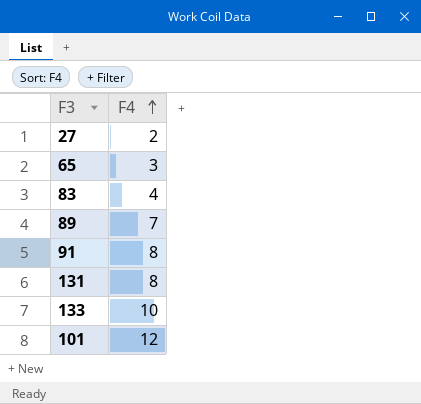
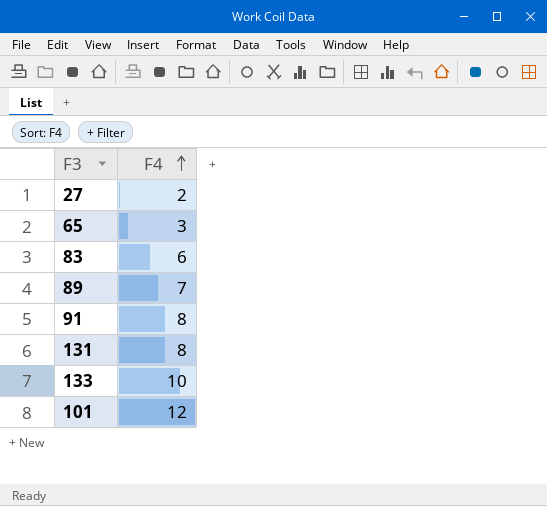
83 | F4: 4 -> 6

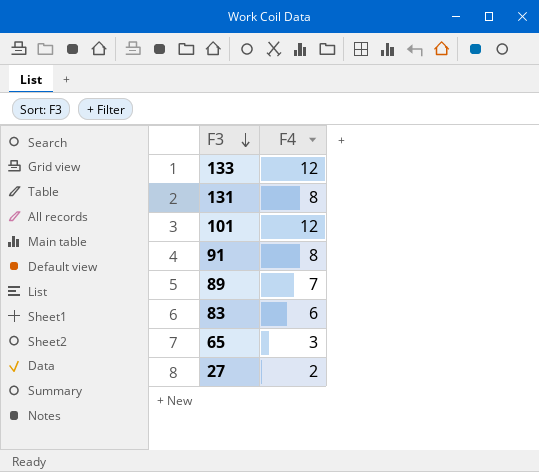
row order: F4 ascending -> F3 descending
133 | F4: 10 -> 12

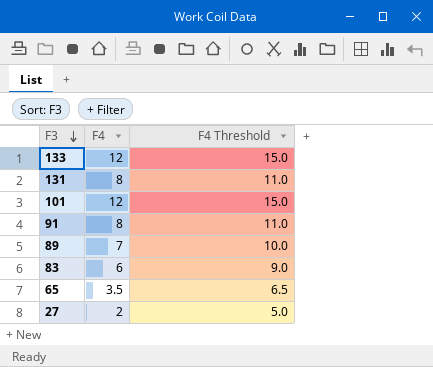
column F4 Threshold | formula: none -> [F4] + 3
65 | F4: 3 -> 3.5

